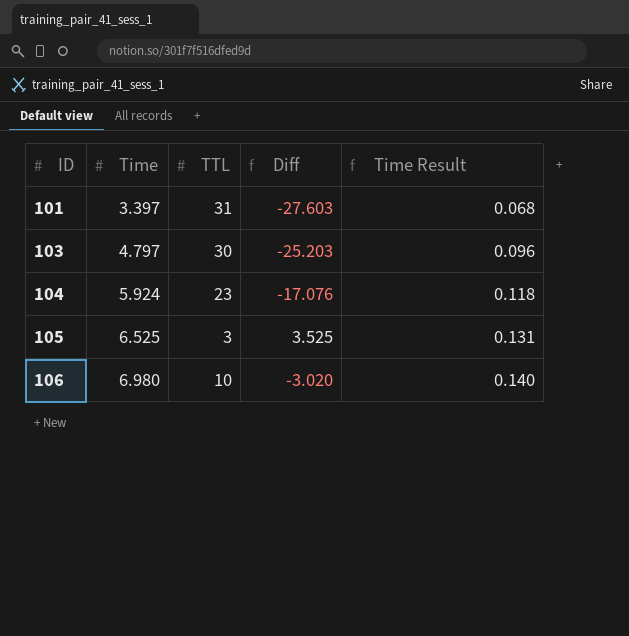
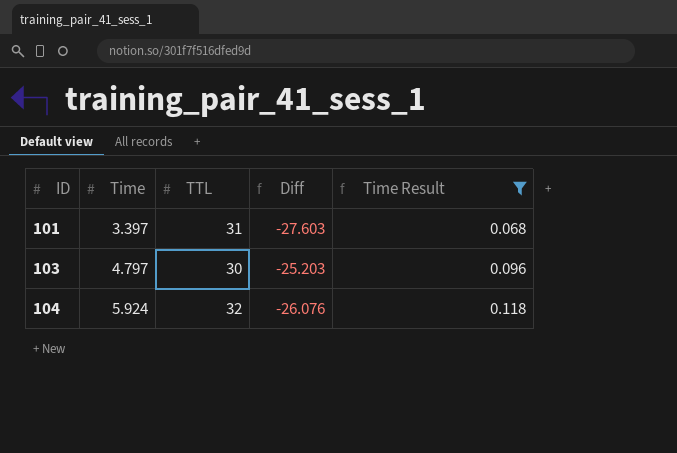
filter: none -> Time Result <= 0.118
104 | TTL: 23 -> 32
104 | Diff: -17.076 -> -26.076

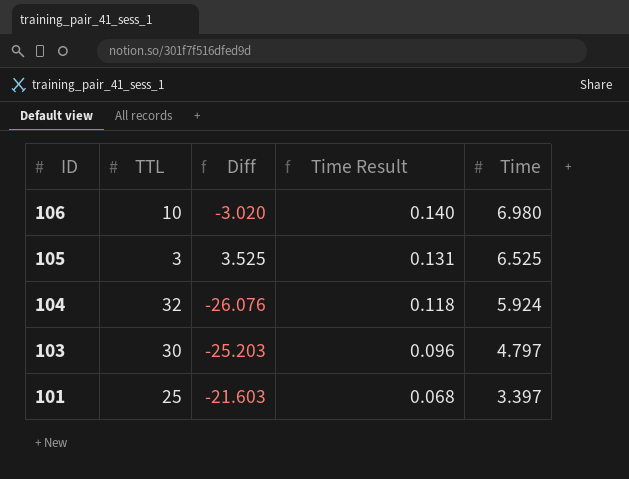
filter: Time Result <= 0.118 -> none
row order: ID ascending -> ID descending
column Time | position: 2 -> 5
101 | TTL: 31 -> 25
101 | Diff: -27.603 -> -21.603

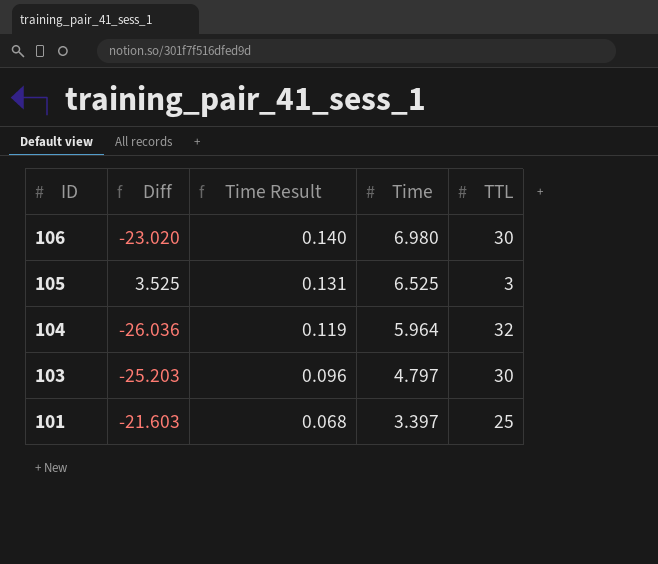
column TTL | position: 2 -> 5
106 | Diff: -3.020 -> -23.020
106 | TTL: 10 -> 30
104 | Diff: -26.076 -> -26.036
104 | Time Result: 0.118 -> 0.119
104 | Time: 5.924 -> 5.964

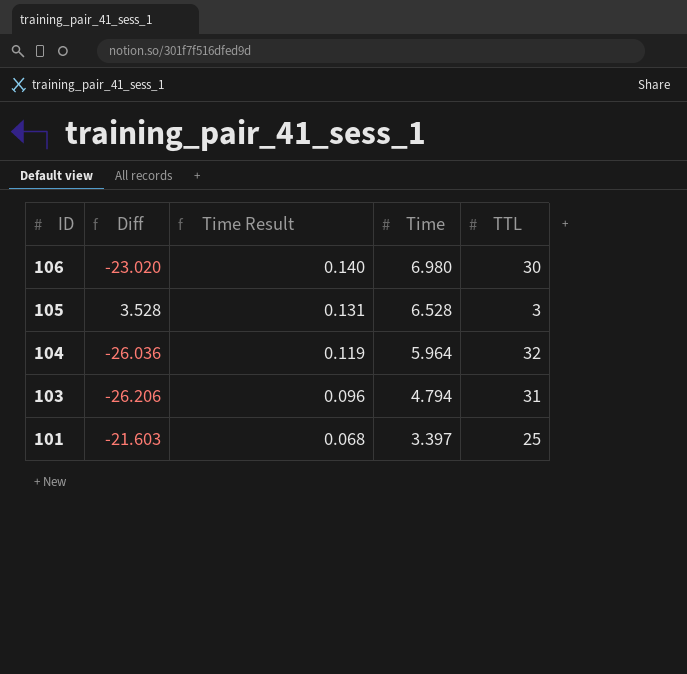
105 | Diff: 3.525 -> 3.528
105 | Time: 6.525 -> 6.528
103 | Diff: -25.203 -> -26.206
103 | Time: 4.797 -> 4.794
103 | TTL: 30 -> 31

